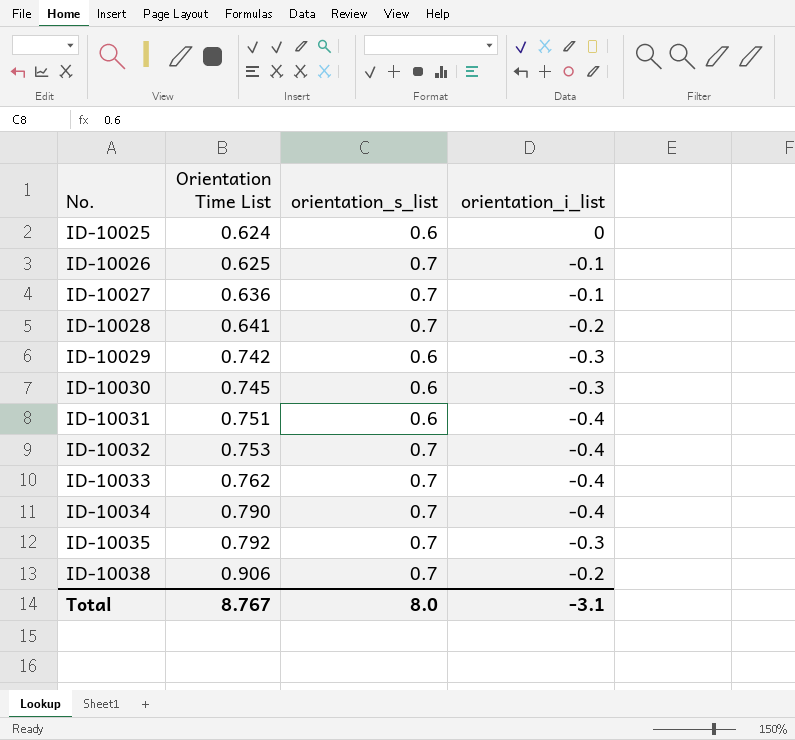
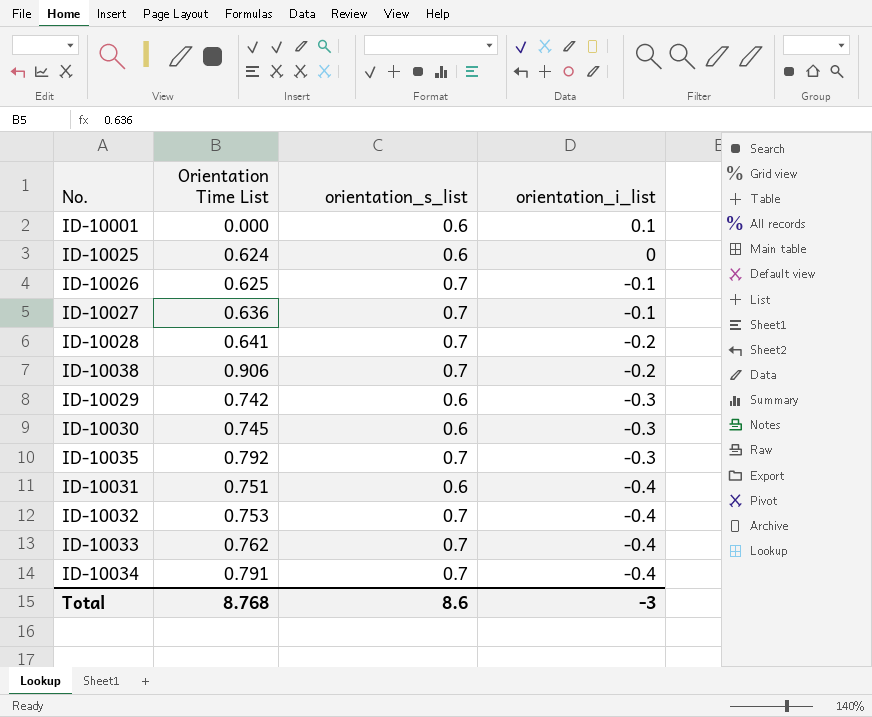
row order: No. ascending -> orientation_i_list descending
row ID-10001: none -> 0.000 | 0.6 | 0.1
ID-10034 | Orientation Time List: 0.790 -> 0.791
Total | Orientation Time List: 8.767 -> 8.768
Total | orientation_s_list: 8.0 -> 8.6
Total | orientation_i_list: -3.1 -> -3

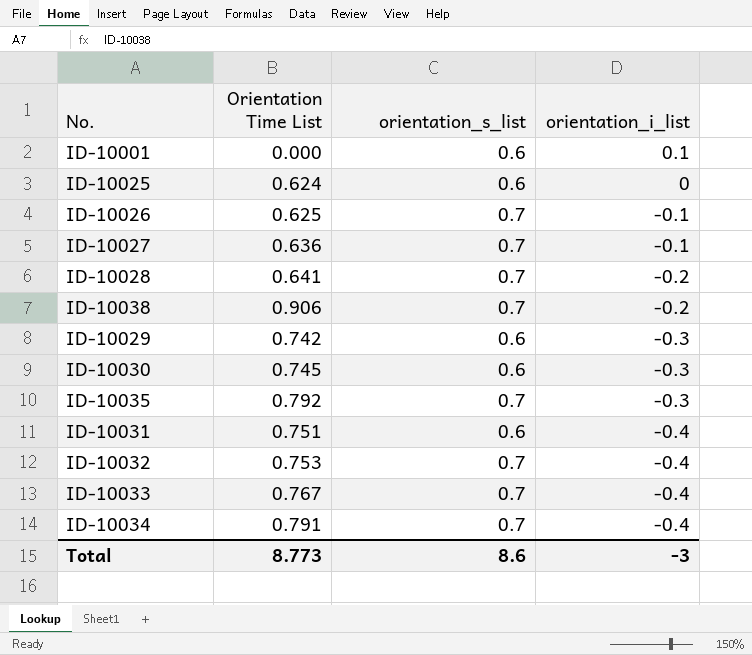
ID-10033 | Orientation Time List: 0.762 -> 0.767
Total | Orientation Time List: 8.768 -> 8.773

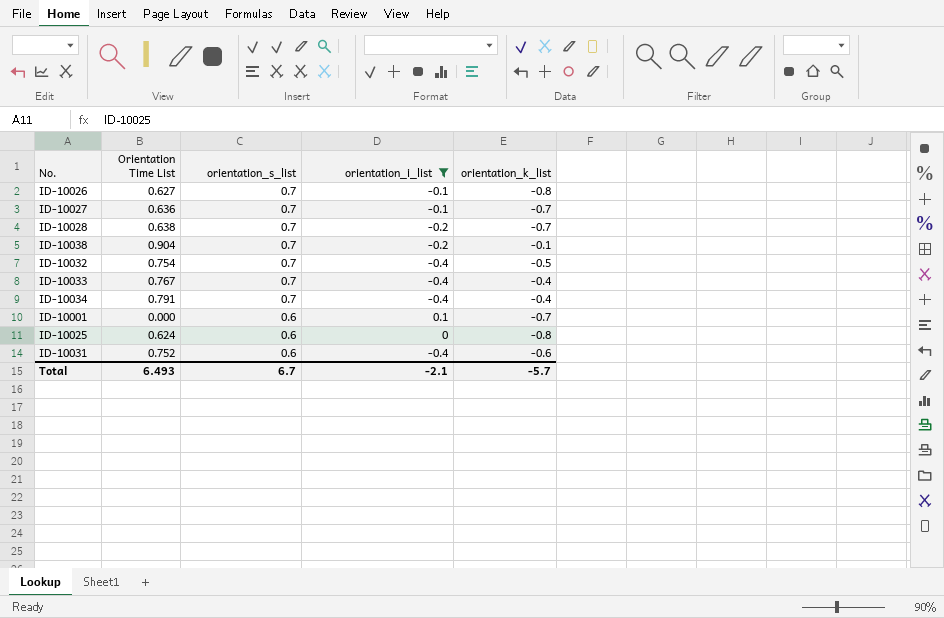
filter: none -> orientation_i_list != -0.3
row order: orientation_i_list descending -> orientation_s_list descending
column orientation_k_list | position: none -> 5
ID-10026 | Orientation Time List: 0.625 -> 0.627
ID-10028 | Orientation Time List: 0.641 -> 0.638
ID-10038 | Orientation Time List: 0.906 -> 0.904
ID-10032 | Orientation Time List: 0.753 -> 0.754
ID-10031 | Orientation Time List: 0.751 -> 0.752
Total | Orientation Time List: 8.773 -> 6.493
Total | orientation_s_list: 8.6 -> 6.7
Total | orientation_i_list: -3 -> -2.1

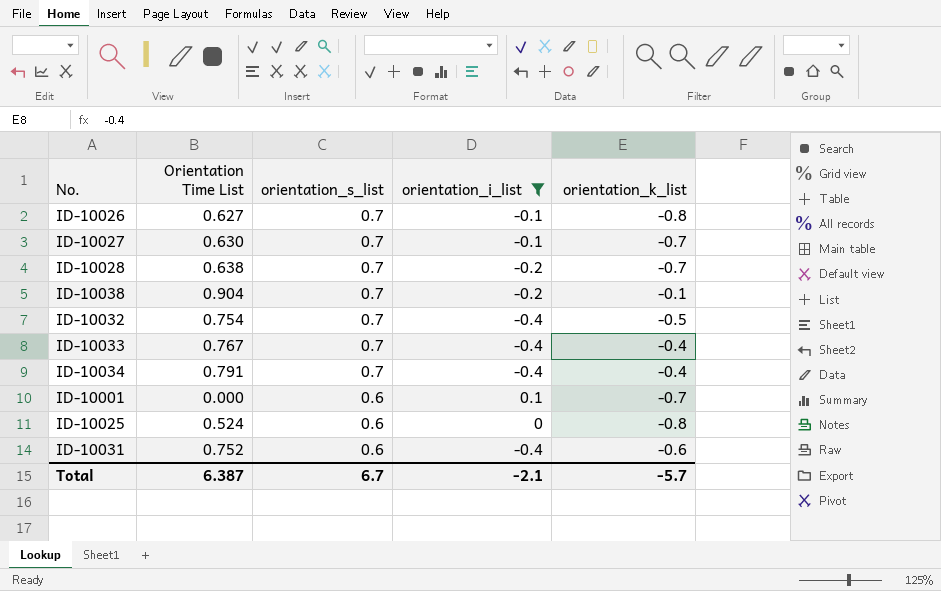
ID-10027 | Orientation Time List: 0.636 -> 0.630
ID-10025 | Orientation Time List: 0.624 -> 0.524
Total | Orientation Time List: 6.493 -> 6.387

